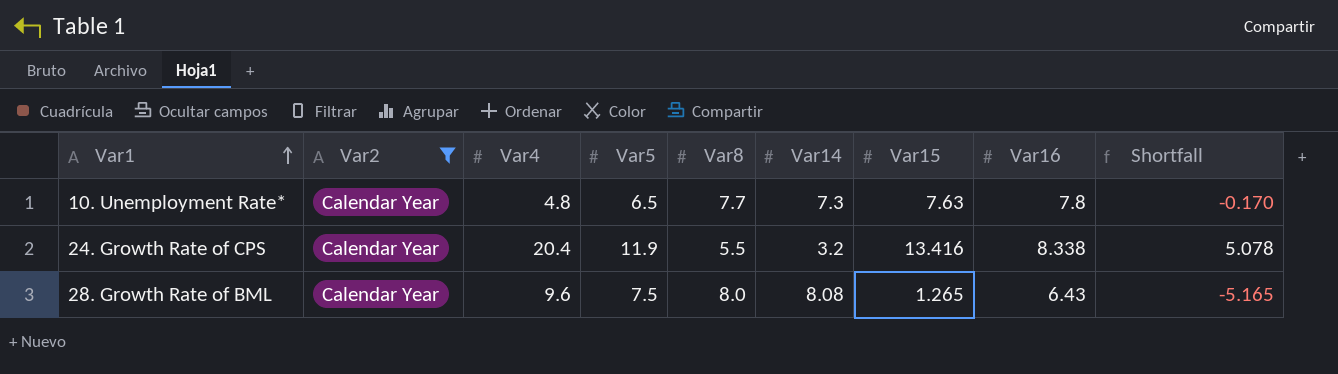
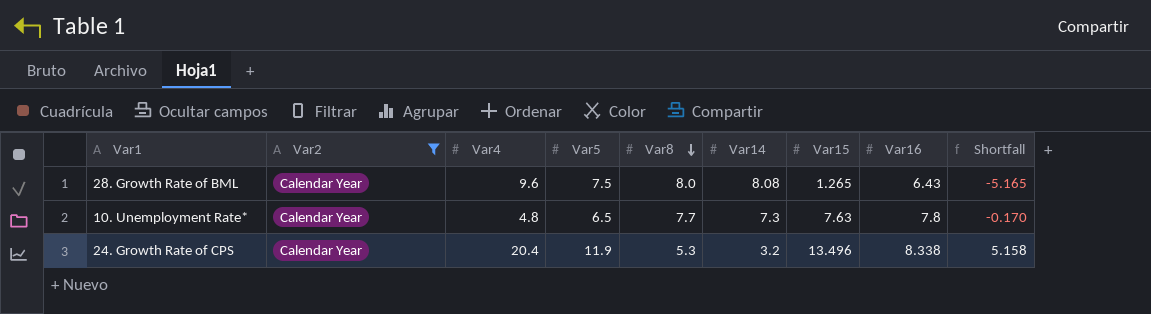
row order: Var1 ascending -> Var8 descending
24. Growth Rate of CPS | Var8: 5.5 -> 5.3
24. Growth Rate of CPS | Var15: 13.416 -> 13.496
24. Growth Rate of CPS | Shortfall: 5.078 -> 5.158

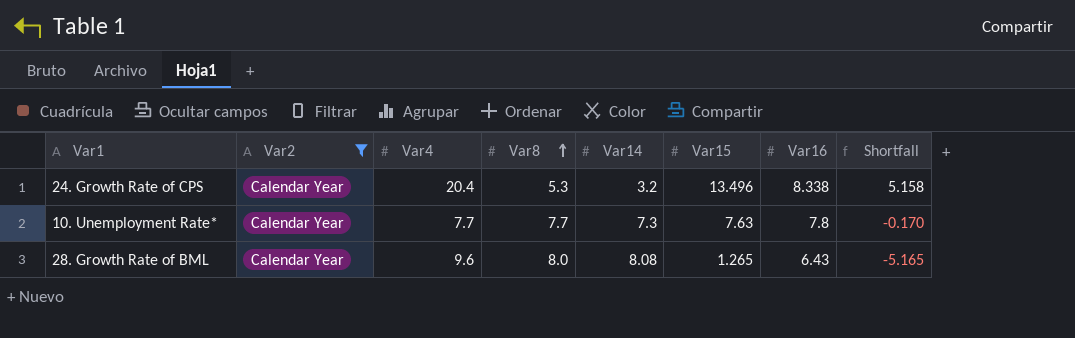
row order: Var8 descending -> Var8 ascending
column Var5 | position: 4 -> none
10. Unemployment Rate* | Var4: 4.8 -> 7.7

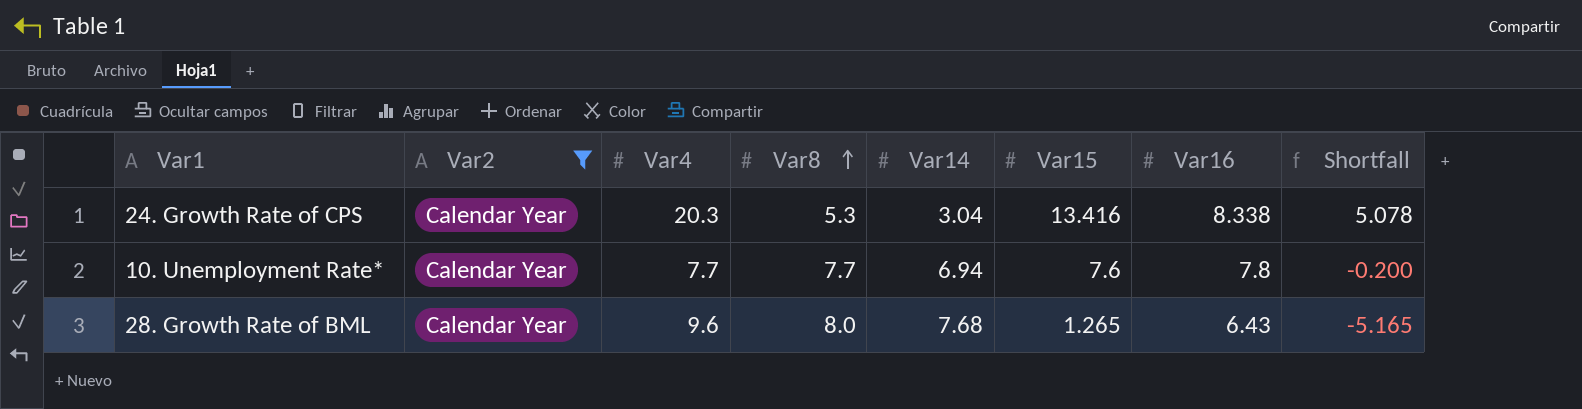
24. Growth Rate of CPS | Var4: 20.4 -> 20.3
24. Growth Rate of CPS | Var14: 3.2 -> 3.04
24. Growth Rate of CPS | Var15: 13.496 -> 13.416
24. Growth Rate of CPS | Shortfall: 5.158 -> 5.078
10. Unemployment Rate* | Var14: 7.3 -> 6.94
10. Unemployment Rate* | Var15: 7.63 -> 7.6
10. Unemployment Rate* | Shortfall: -0.170 -> -0.200
28. Growth Rate of BML | Var14: 8.08 -> 7.68

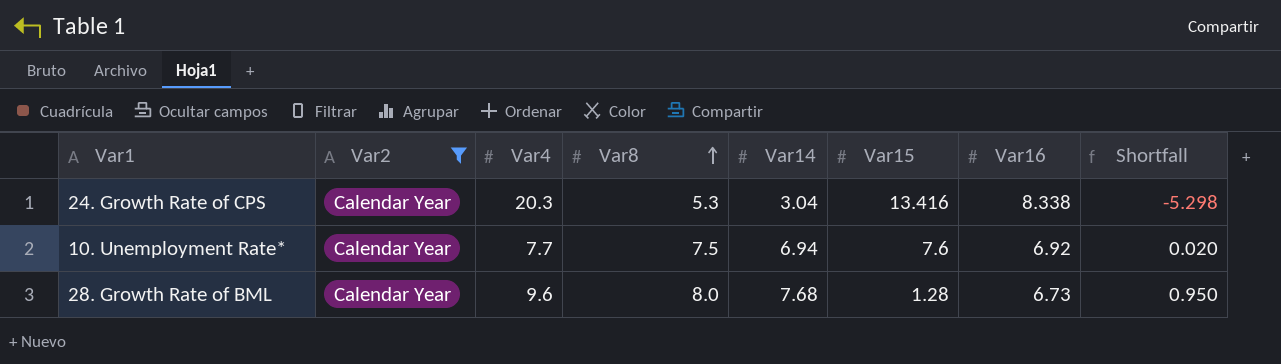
column Shortfall | formula: [Var15] - [Var16] -> [Var14] - [Var16]
10. Unemployment Rate* | Var8: 7.7 -> 7.5
10. Unemployment Rate* | Var16: 7.8 -> 6.92
28. Growth Rate of BML | Var15: 1.265 -> 1.28
28. Growth Rate of BML | Var16: 6.43 -> 6.73

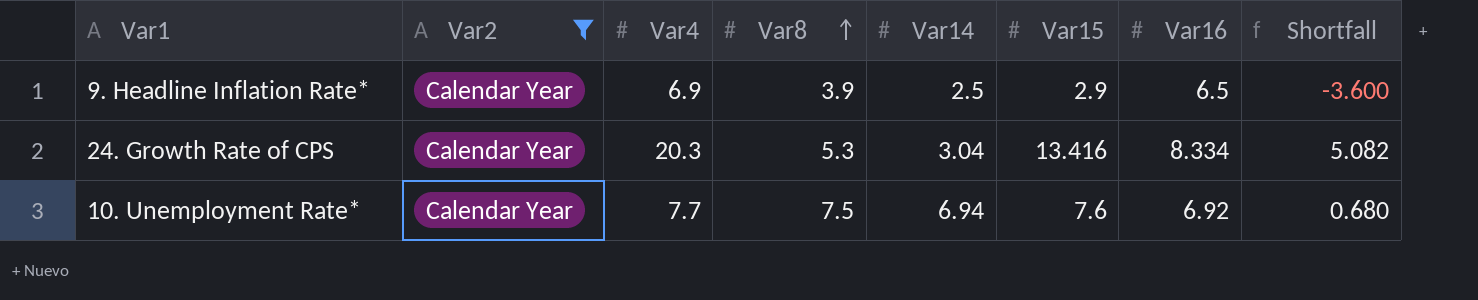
column Shortfall | formula: [Var14] - [Var16] -> [Var15] - [Var16]
row 28. Growth Rate of BML: Calendar Year | 9.6 | 8.0 | 7.68 | 1.28 | 6.73 | 0.950 -> none
row 9. Headline Inflation Rate*: none -> Calendar Year | 6.9 | 3.9 | 2.5 | 2.9 | 6.5 | -3.600
24. Growth Rate of CPS | Var16: 8.338 -> 8.334

